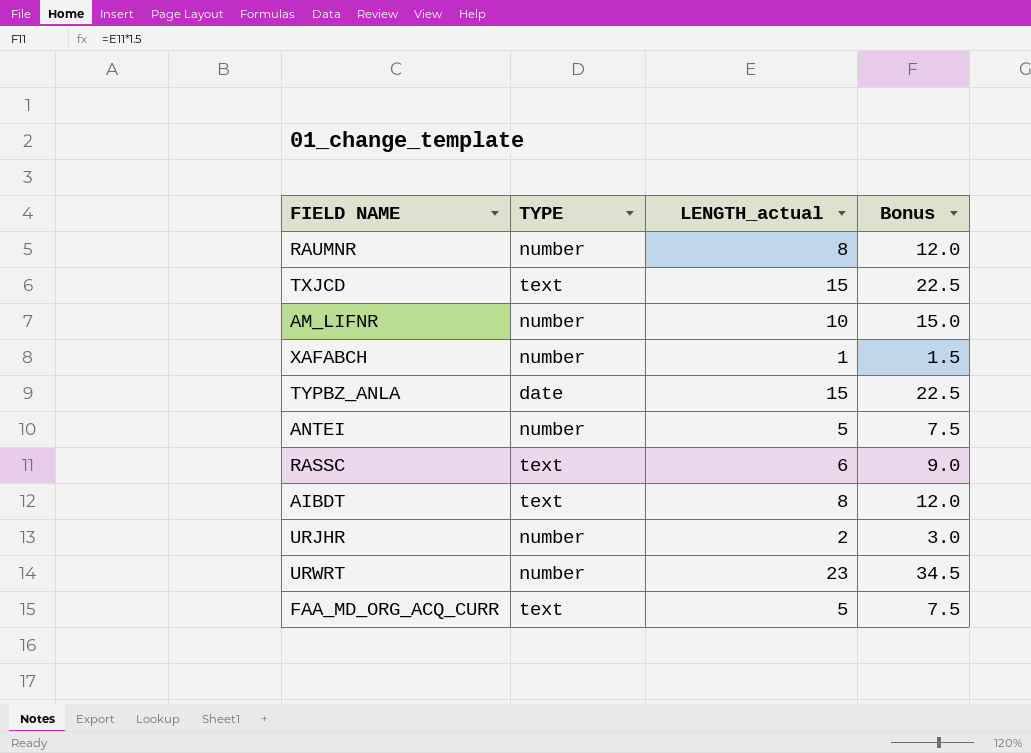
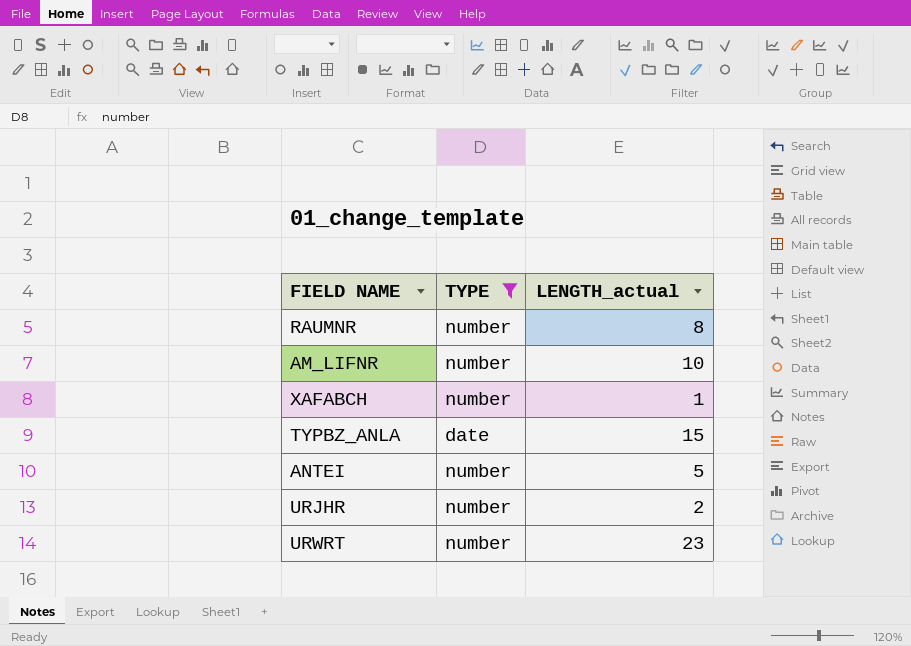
filter: none -> TYPE != text
column Bonus | formula: [LENGTH_actual] * 1.5 -> none

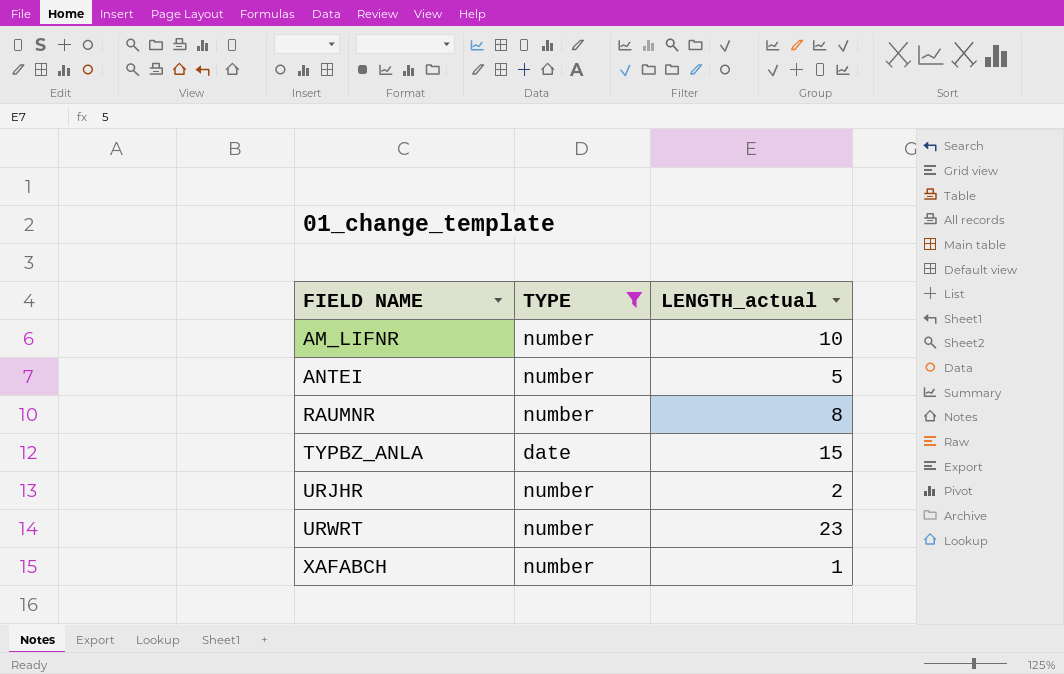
row order: none -> FIELD NAME ascending

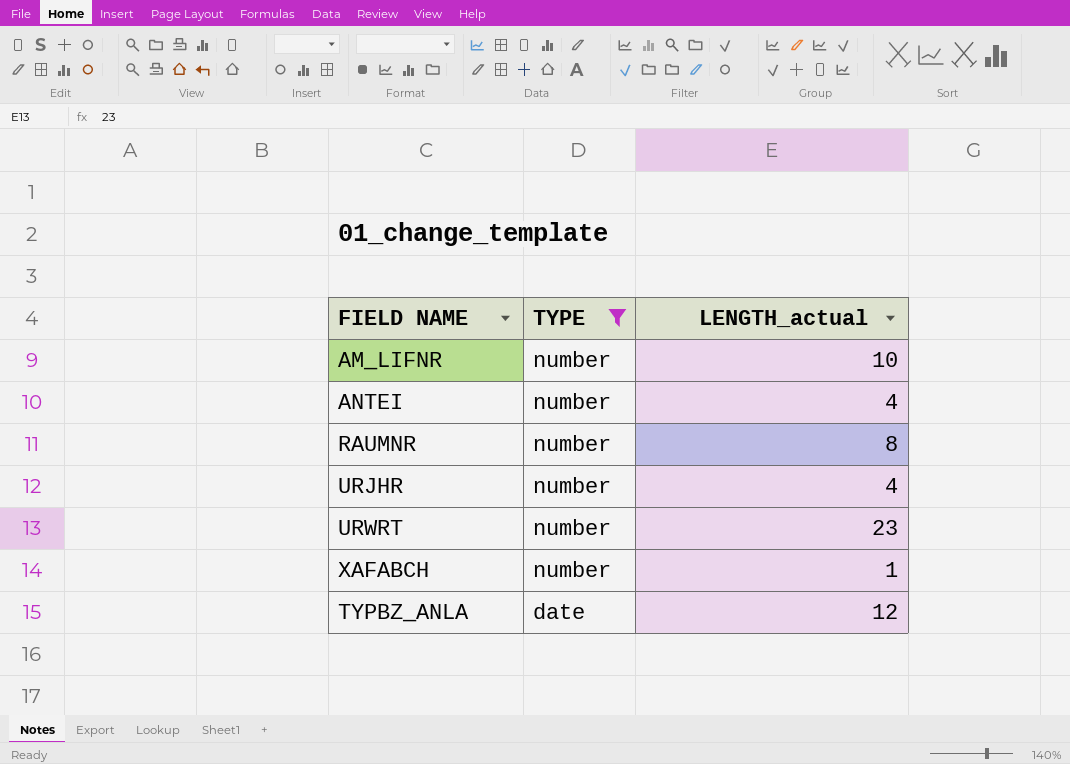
row order: FIELD NAME ascending -> TYPE descending
ANTEI | LENGTH_actual: 5 -> 4
URJHR | LENGTH_actual: 2 -> 4
TYPBZ_ANLA | LENGTH_actual: 15 -> 12

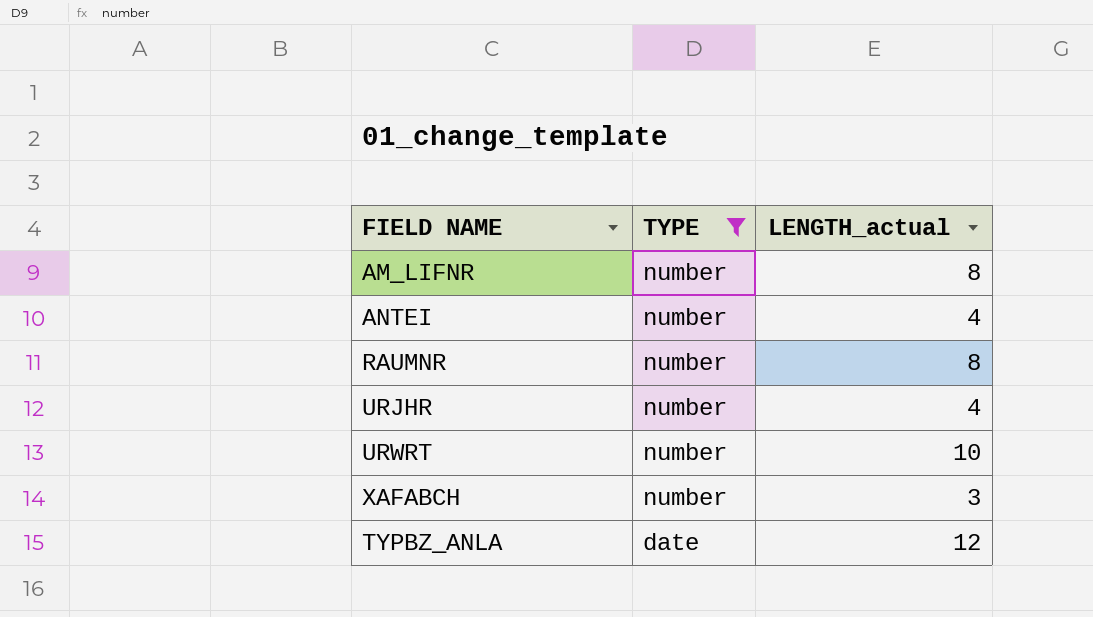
AM_LIFNR | LENGTH_actual: 10 -> 8
URWRT | LENGTH_actual: 23 -> 10
XAFABCH | LENGTH_actual: 1 -> 3

